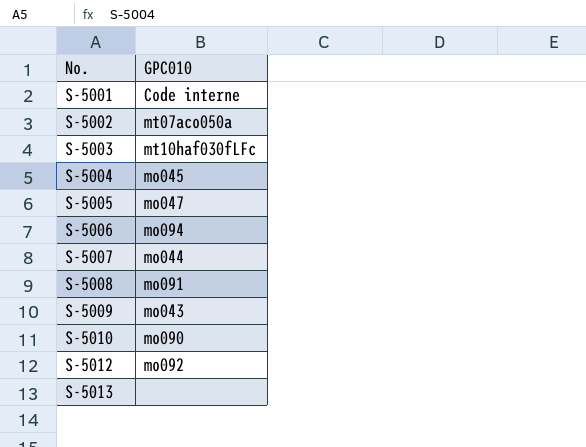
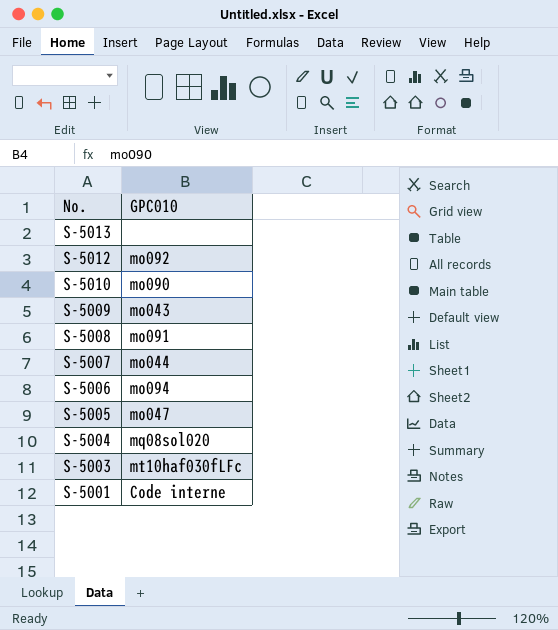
row order: No. ascending -> No. descending
row S-5002: mt07aco050a -> none
S-5004 | GPC010: mo045 -> mq08sol020

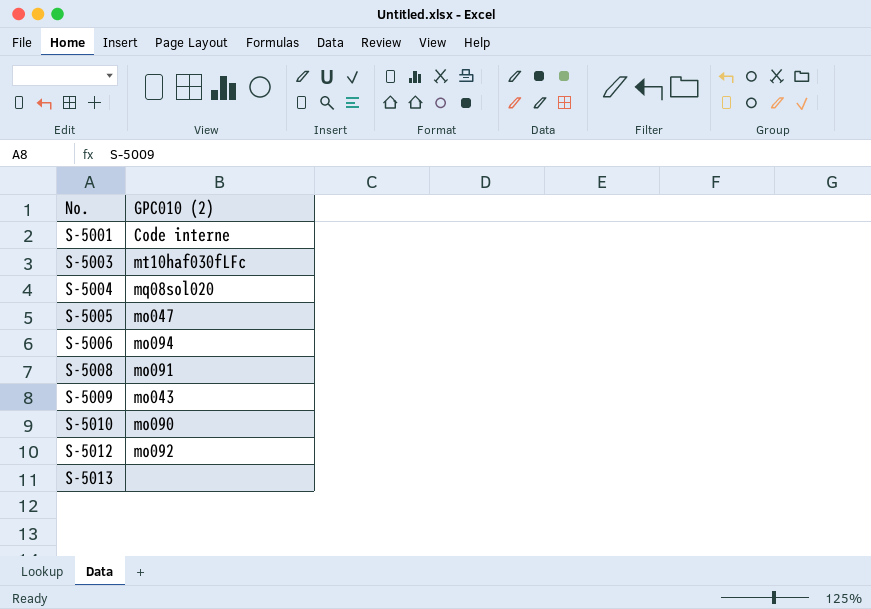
row order: No. descending -> No. ascending
column name: GPC010 -> GPC010 (2)
row S-5007: mo044 -> none

